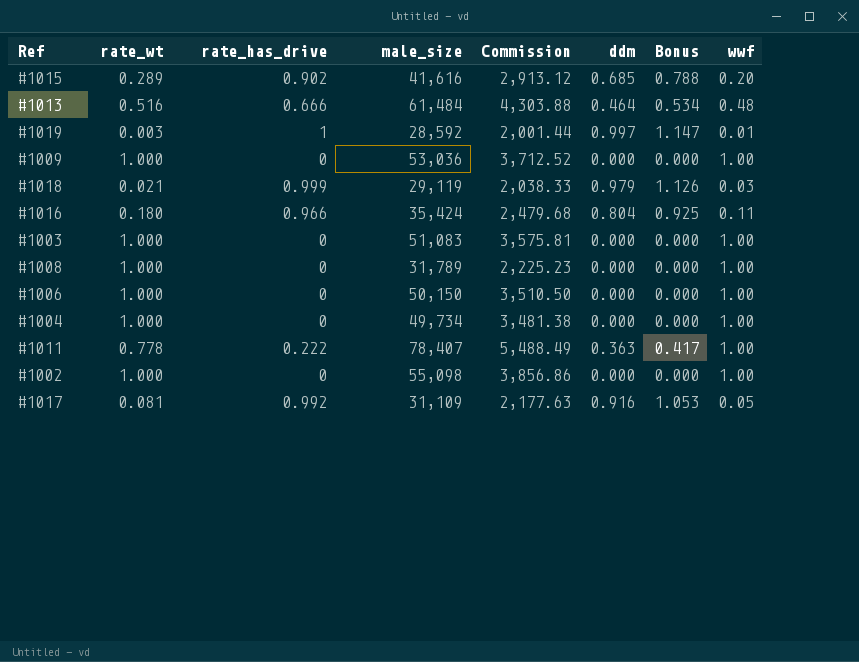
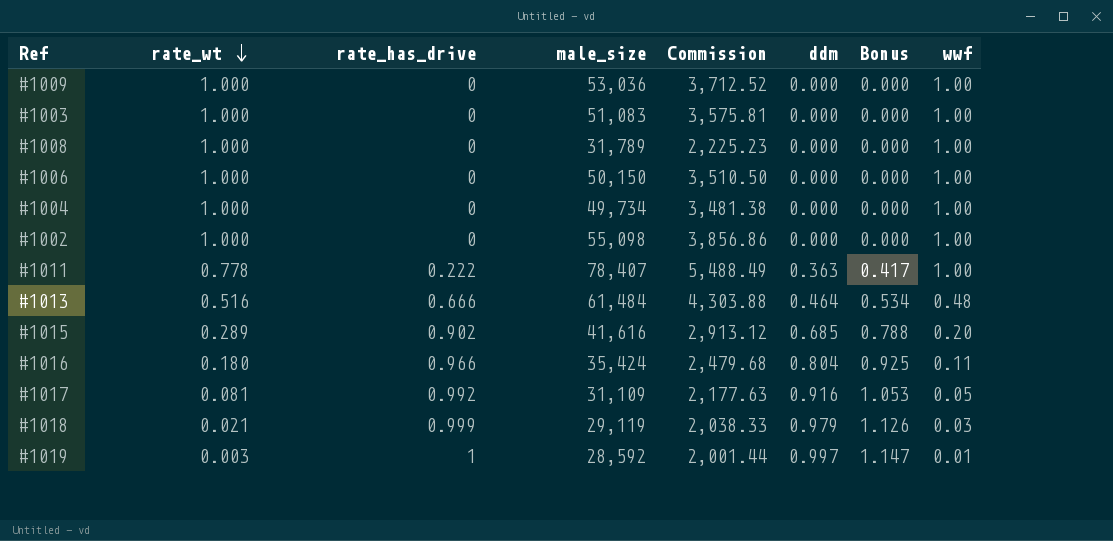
row order: none -> rate_wt descending

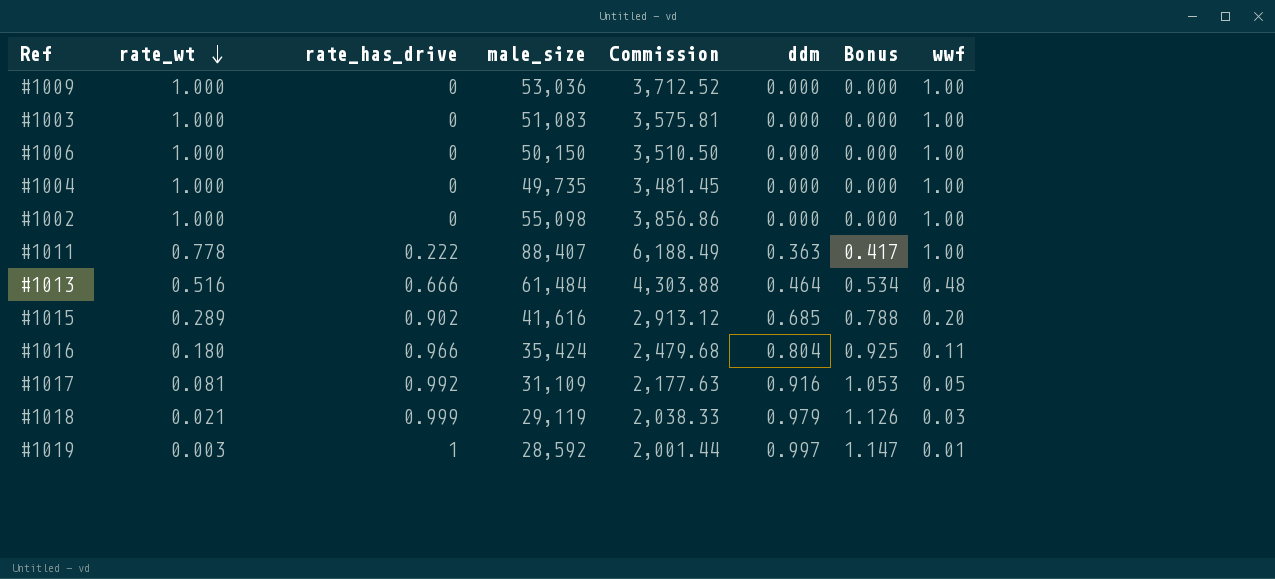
row #1008: 1.000 | 0 | 31,789 | 2,225.23 | 0.000 | 0.000 | 1.00 -> none
#1004 | male_size: 49,734 -> 49,735
#1004 | Commission: 3,481.38 -> 3,481.45
#1011 | male_size: 78,407 -> 88,407
#1011 | Commission: 5,488.49 -> 6,188.49

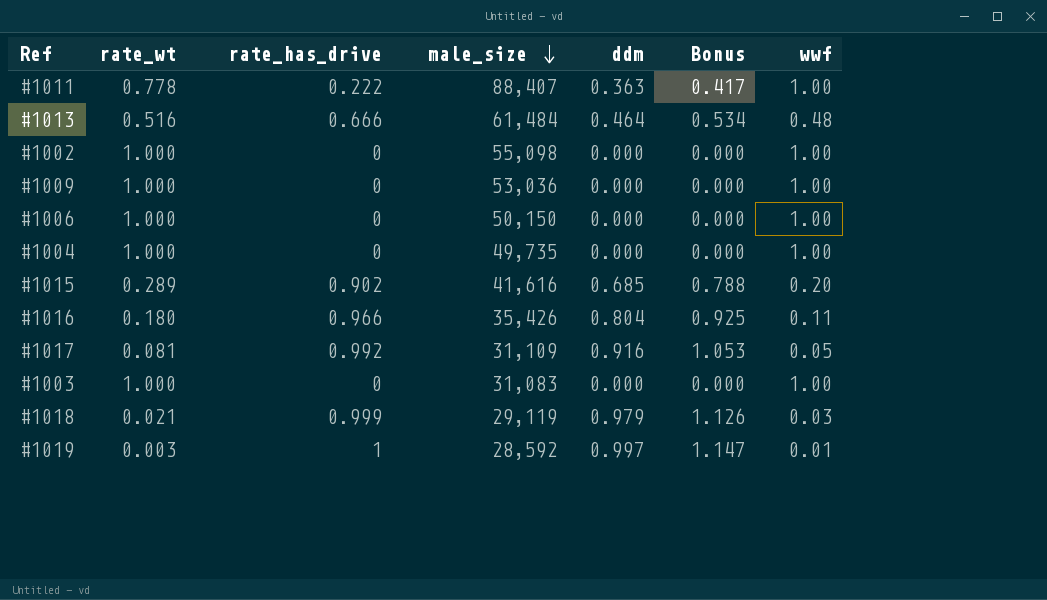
row order: rate_wt descending -> male_size descending
column Commission | formula: [male_size] * 0.07 -> none
#1016 | male_size: 35,424 -> 35,426
#1003 | male_size: 51,083 -> 31,083

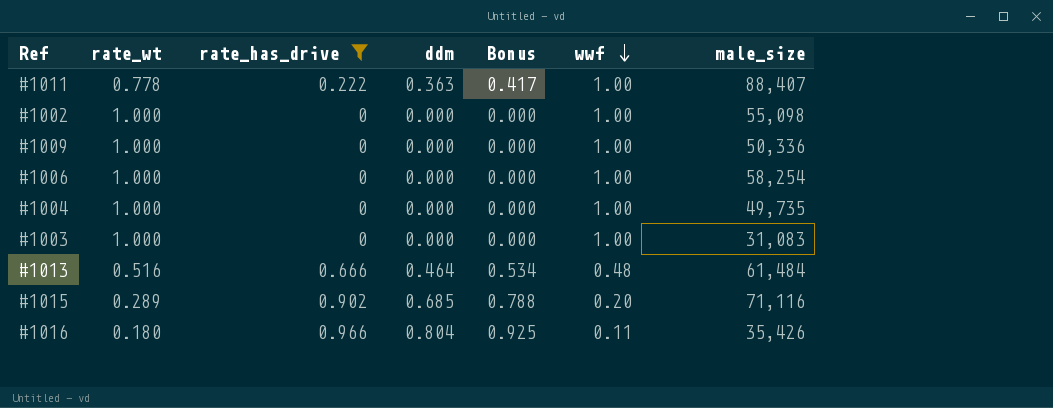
filter: none -> rate_has_drive <= 0.966
row order: male_size descending -> wwf descending
column male_size | position: 4 -> 7
#1009 | male_size: 53,036 -> 50,336
#1006 | male_size: 50,150 -> 58,254
#1015 | male_size: 41,616 -> 71,116

